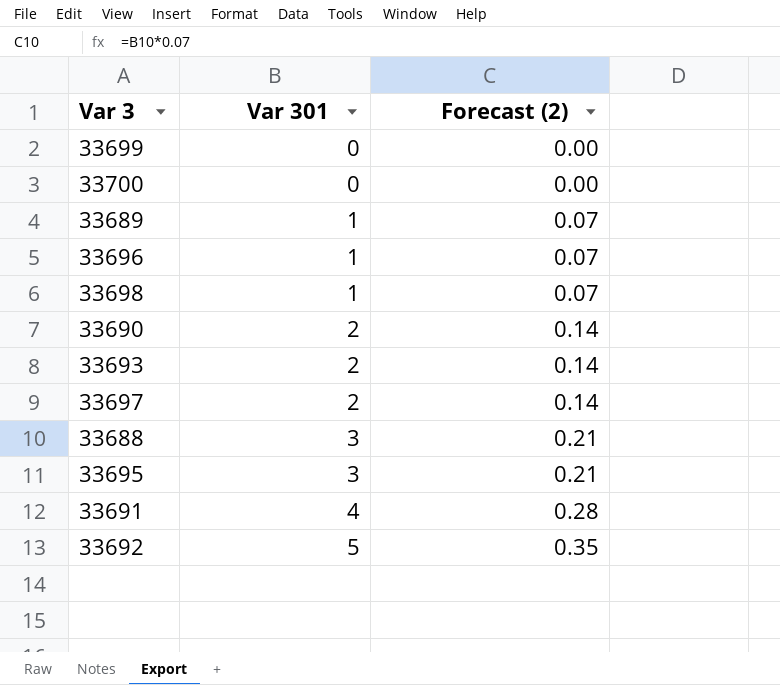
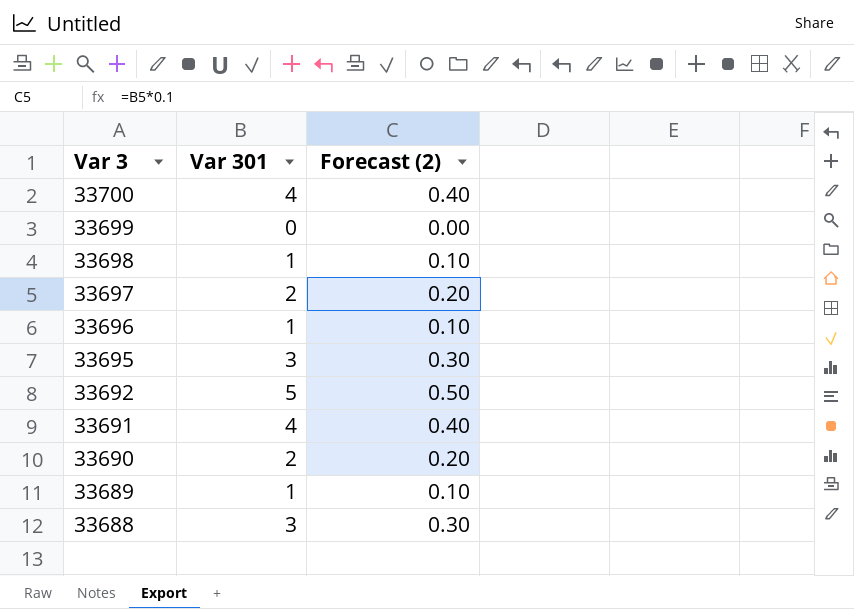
row order: Var 301 ascending -> Var 3 descending
column Forecast (2) | formula: [Var 301] * 0.07 -> [Var 301] * 0.1
row 33693: 2 | 0.14 -> none
33700 | Var 301: 0 -> 4

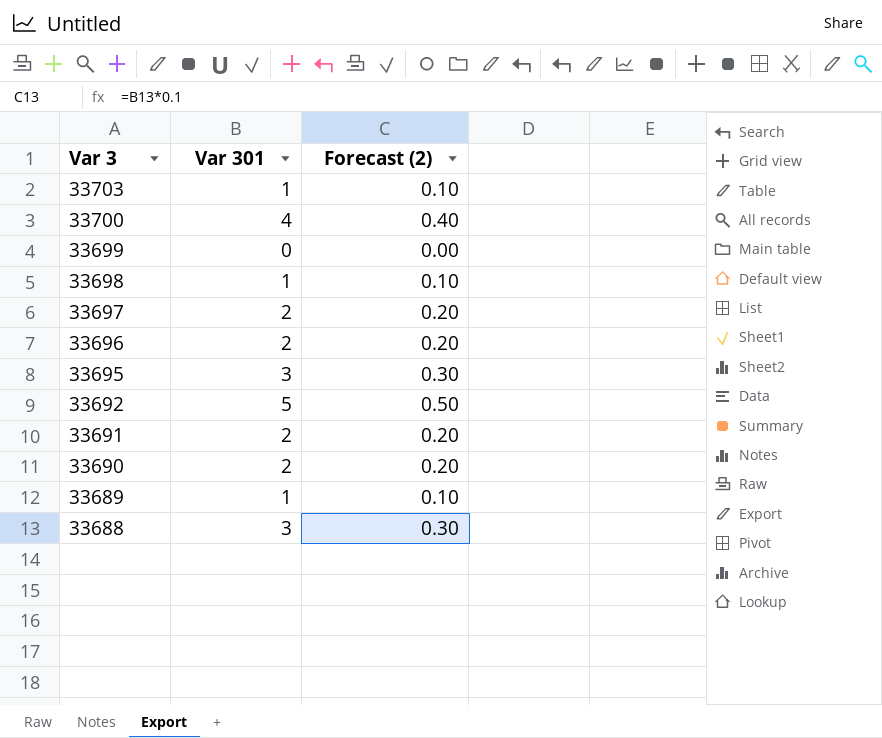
row 33703: none -> 1 | 0.10
33696 | Var 301: 1 -> 2
33696 | Forecast (2): 0.10 -> 0.20
33691 | Var 301: 4 -> 2
33691 | Forecast (2): 0.40 -> 0.20

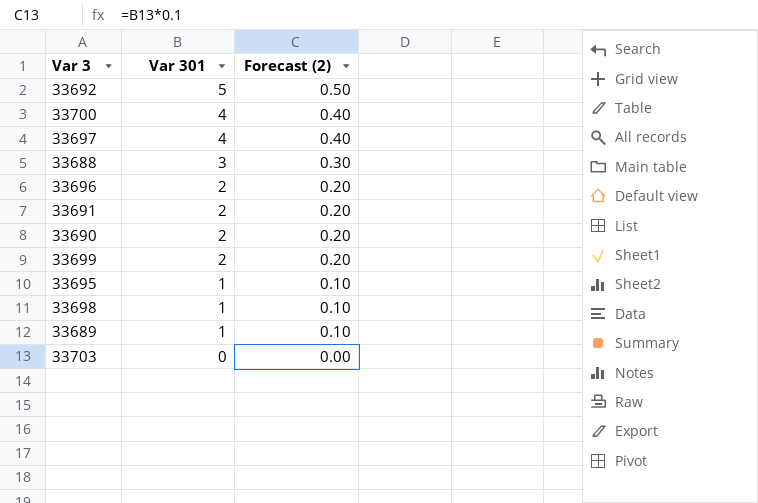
row order: Var 3 descending -> Var 301 descending
33697 | Var 301: 2 -> 4
33697 | Forecast (2): 0.20 -> 0.40
33699 | Var 301: 0 -> 2
33699 | Forecast (2): 0.00 -> 0.20
33695 | Var 301: 3 -> 1
33695 | Forecast (2): 0.30 -> 0.10
33703 | Var 301: 1 -> 0
33703 | Forecast (2): 0.10 -> 0.00

